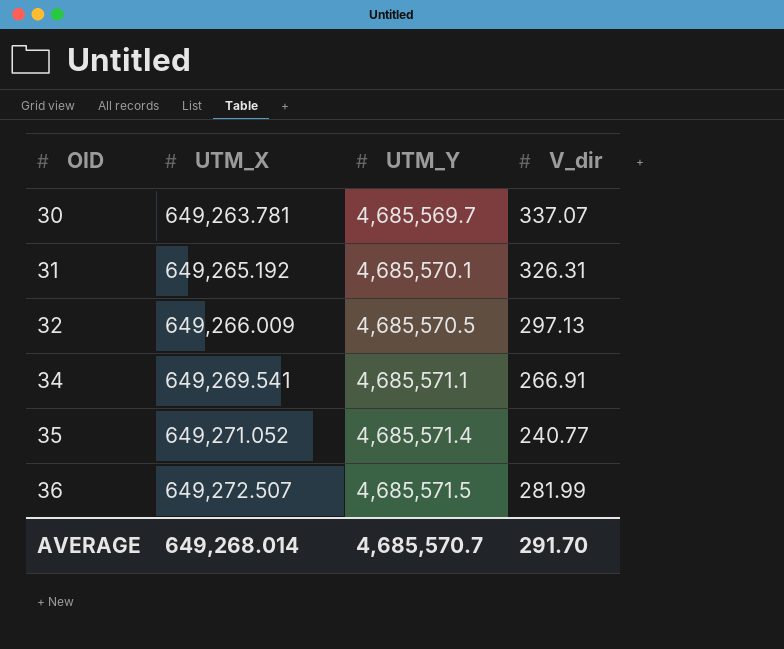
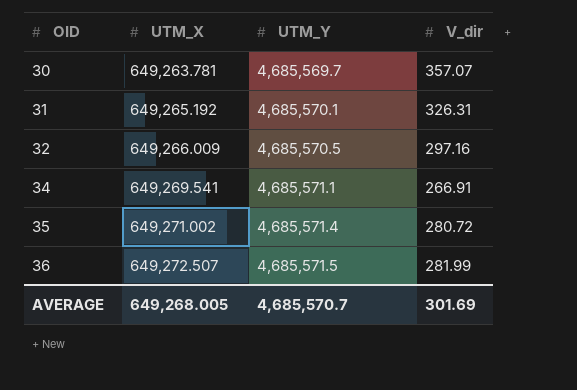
30 | V_dir: 337.07 -> 357.07
32 | V_dir: 297.13 -> 297.16
35 | UTM_X: 649,271.052 -> 649,271.002
35 | V_dir: 240.77 -> 280.72
AVERAGE | UTM_X: 649,268.014 -> 649,268.005
AVERAGE | V_dir: 291.70 -> 301.69

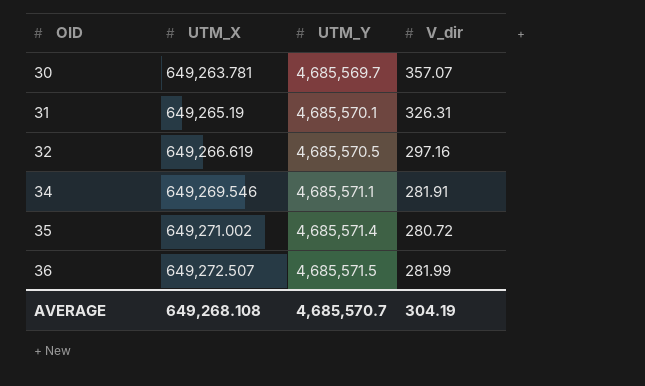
31 | UTM_X: 649,265.192 -> 649,265.19
32 | UTM_X: 649,266.009 -> 649,266.619
34 | UTM_X: 649,269.541 -> 649,269.546
34 | V_dir: 266.91 -> 281.91
AVERAGE | UTM_X: 649,268.005 -> 649,268.108
AVERAGE | V_dir: 301.69 -> 304.19

